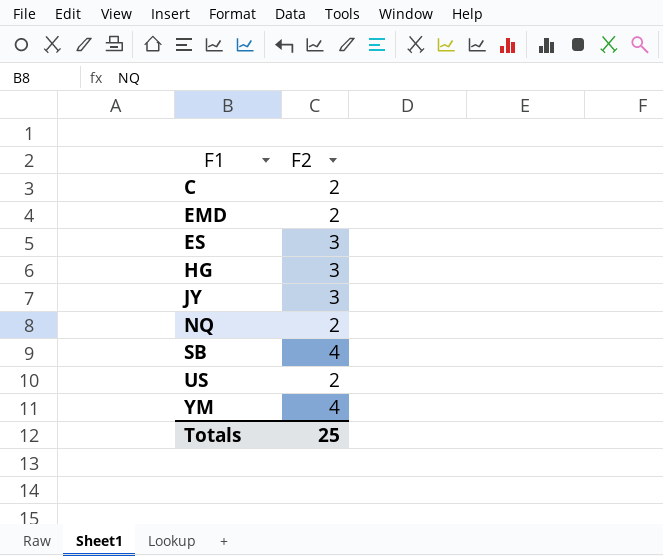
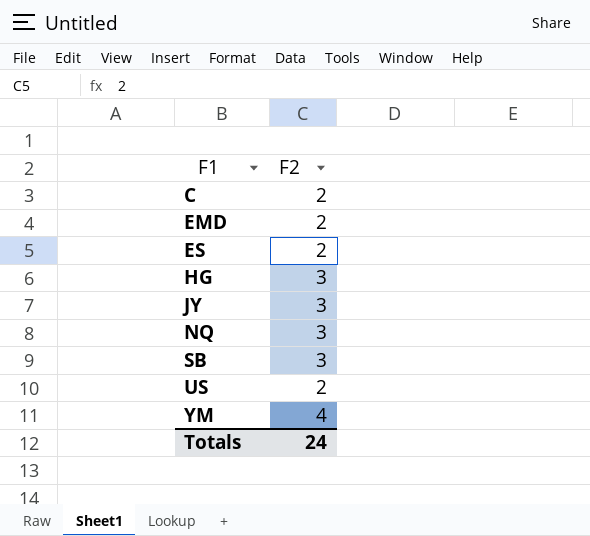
ES | F2: 3 -> 2
NQ | F2: 2 -> 3
SB | F2: 4 -> 3
Totals | F2: 25 -> 24

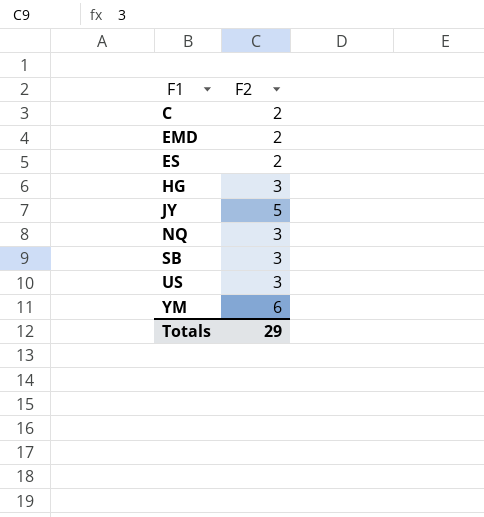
JY | F2: 3 -> 5
US | F2: 2 -> 3
YM | F2: 4 -> 6
Totals | F2: 24 -> 29

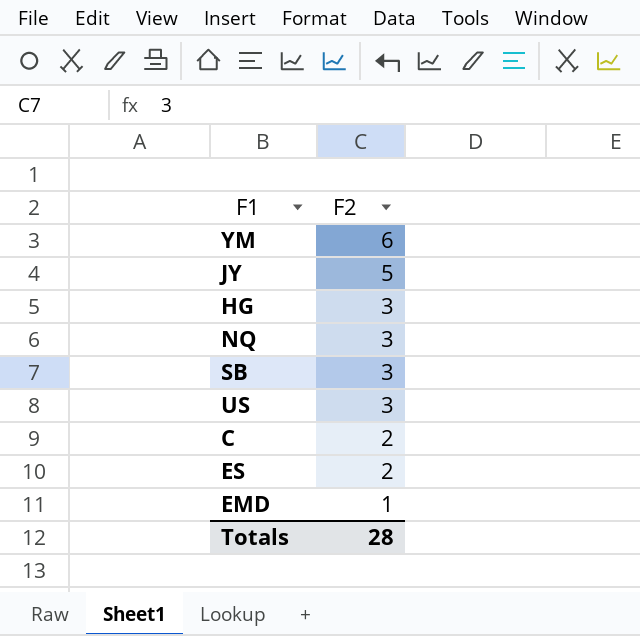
row order: F1 ascending -> F2 descending
EMD | F2: 2 -> 1
Totals | F2: 29 -> 28

